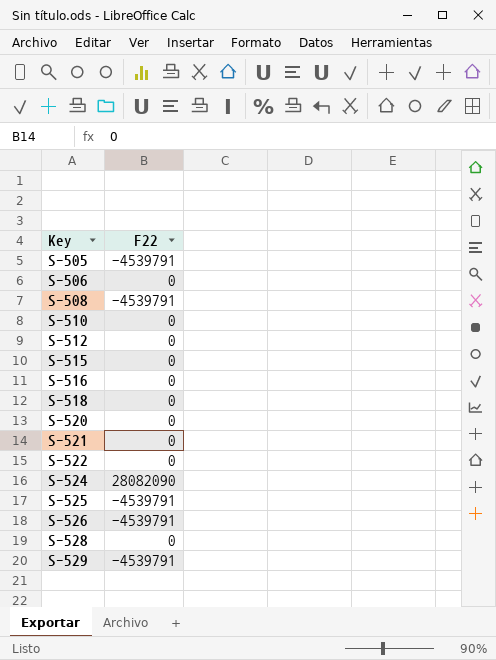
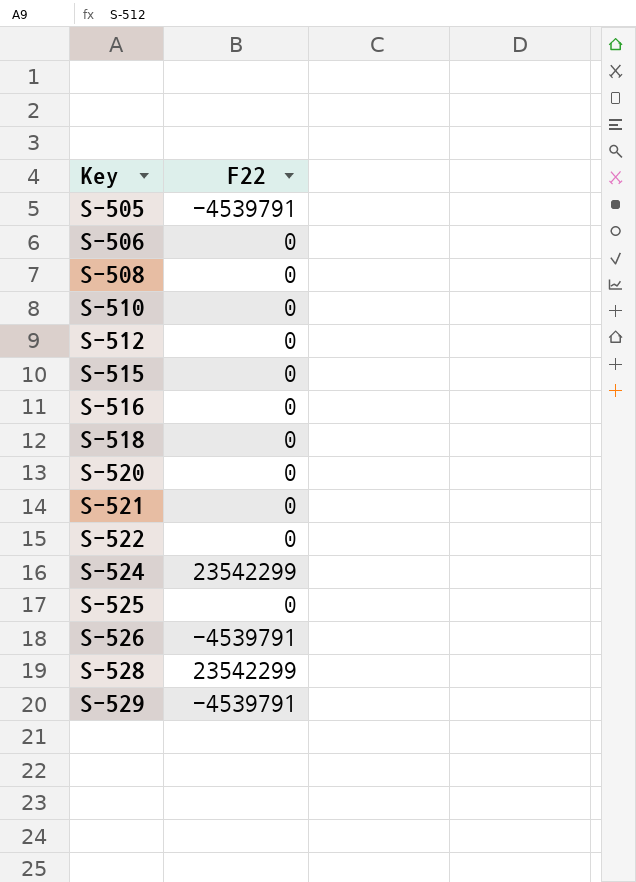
S-508 | F22: -4539791 -> 0
S-524 | F22: 28082090 -> 23542299
S-525 | F22: -4539791 -> 0
S-528 | F22: 0 -> 23542299

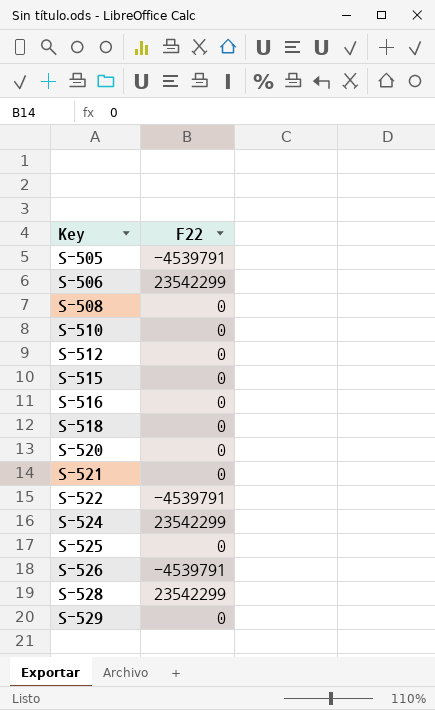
S-506 | F22: 0 -> 23542299
S-522 | F22: 0 -> -4539791
S-529 | F22: -4539791 -> 0

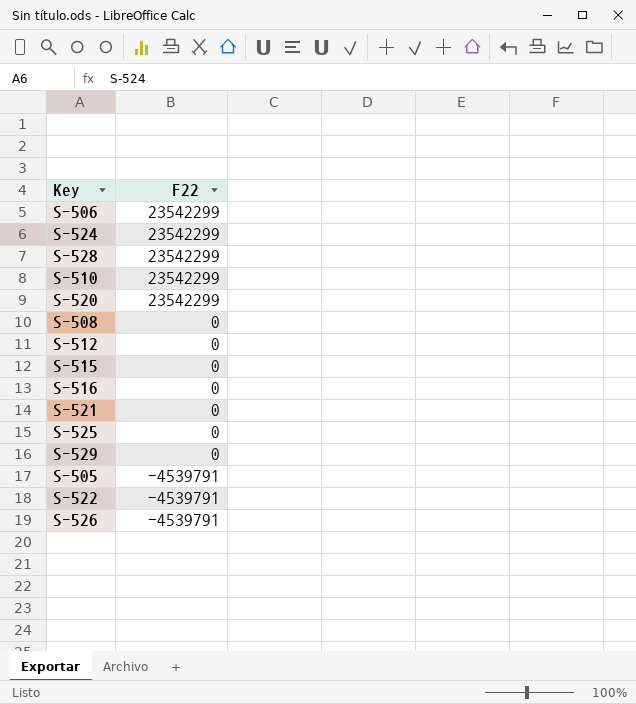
row order: Key ascending -> F22 descending
row S-518: 0 -> none
S-510 | F22: 0 -> 23542299
S-520 | F22: 0 -> 23542299

